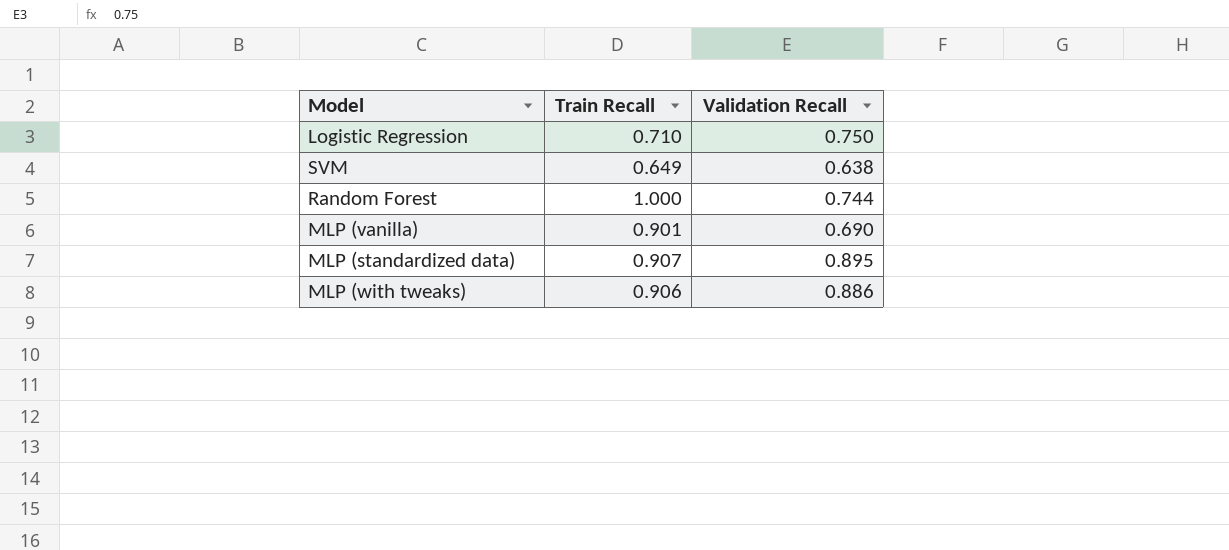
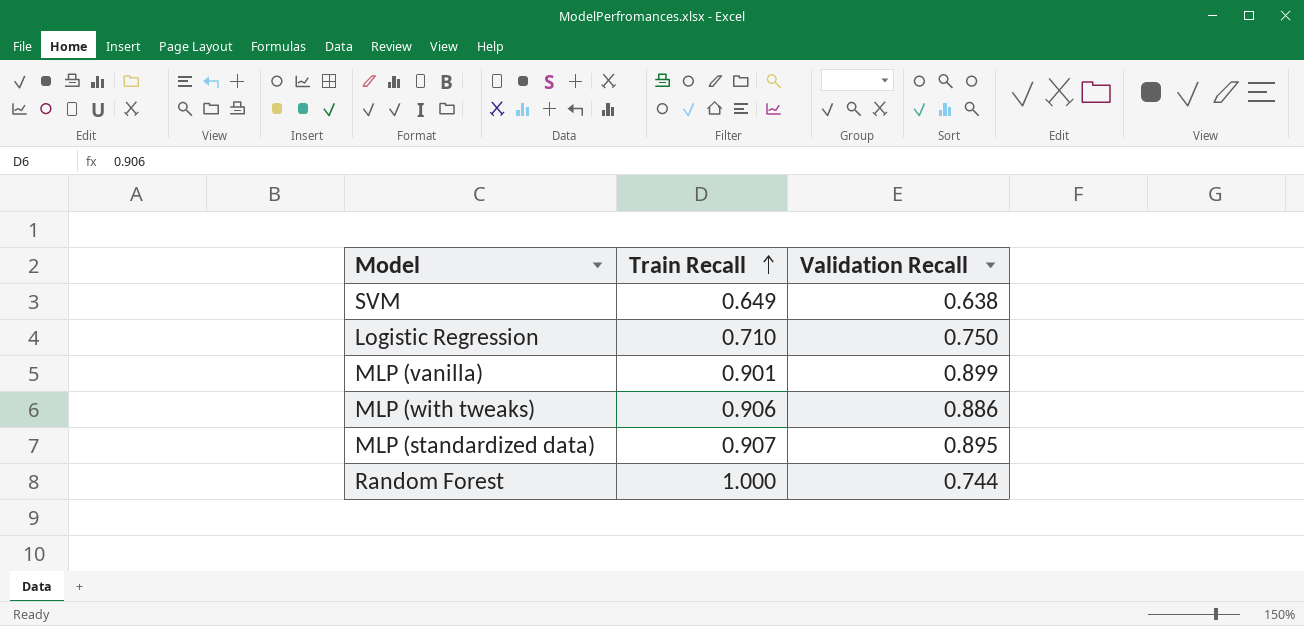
row order: none -> Train Recall ascending
MLP (vanilla) | Validation Recall: 0.690 -> 0.899

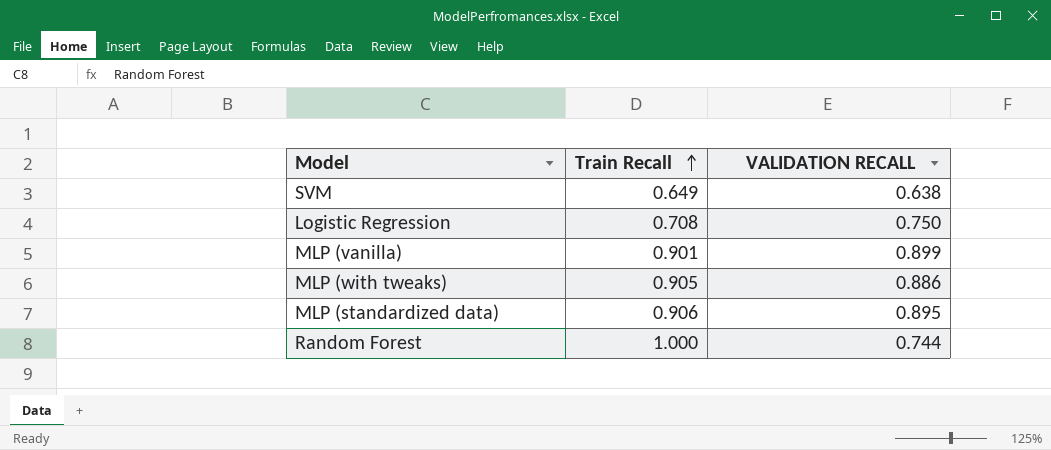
column name: Validation Recall -> VALIDATION RECALL
Logistic Regression | Train Recall: 0.710 -> 0.708
MLP (with tweaks) | Train Recall: 0.906 -> 0.905
MLP (standardized data) | Train Recall: 0.907 -> 0.906

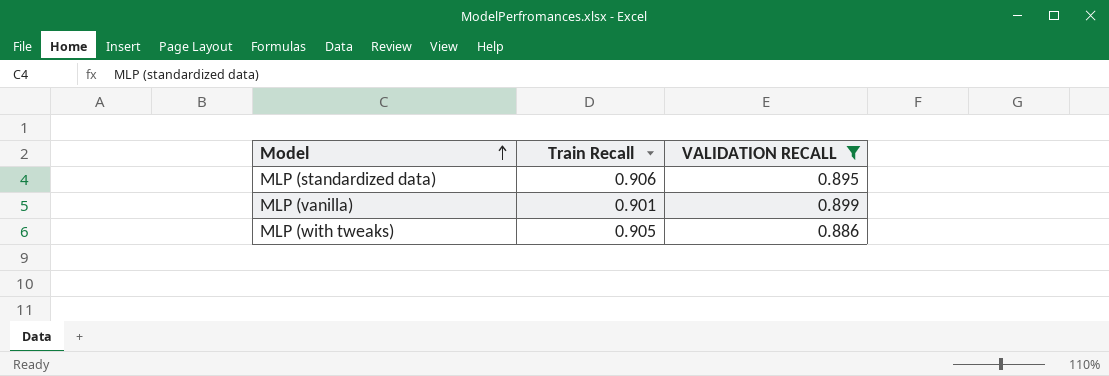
filter: none -> VALIDATION RECALL >= 0.886
row order: Train Recall ascending -> Model ascending

